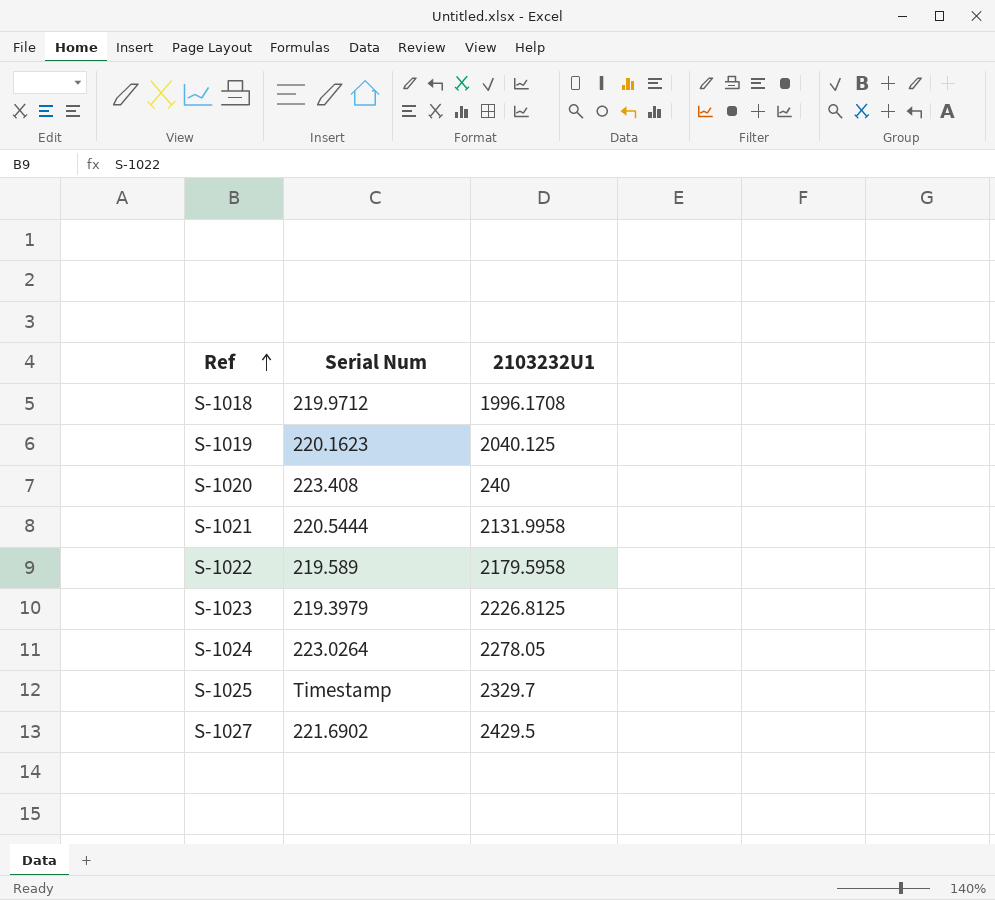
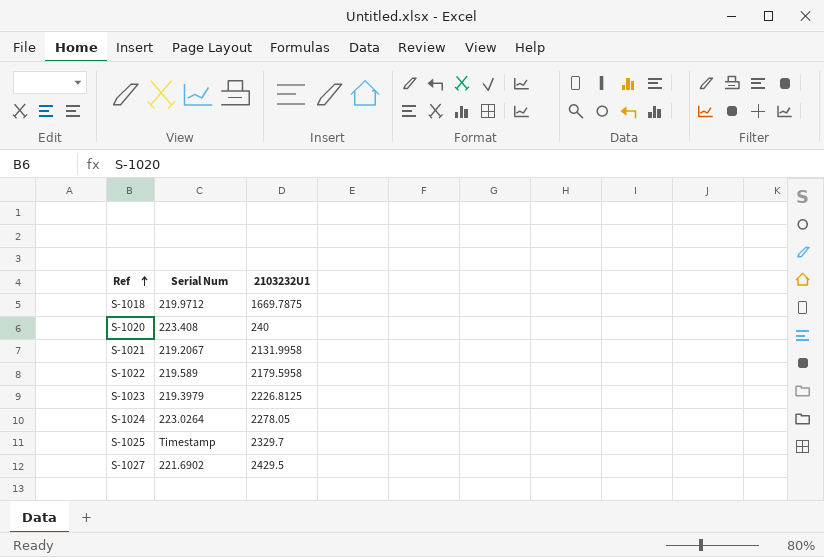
row S-1019: 220.1623 | 2040.125 -> none
S-1018 | 2103232U1: 1996.1708 -> 1669.7875
S-1021 | Serial Num: 220.5444 -> 219.2067

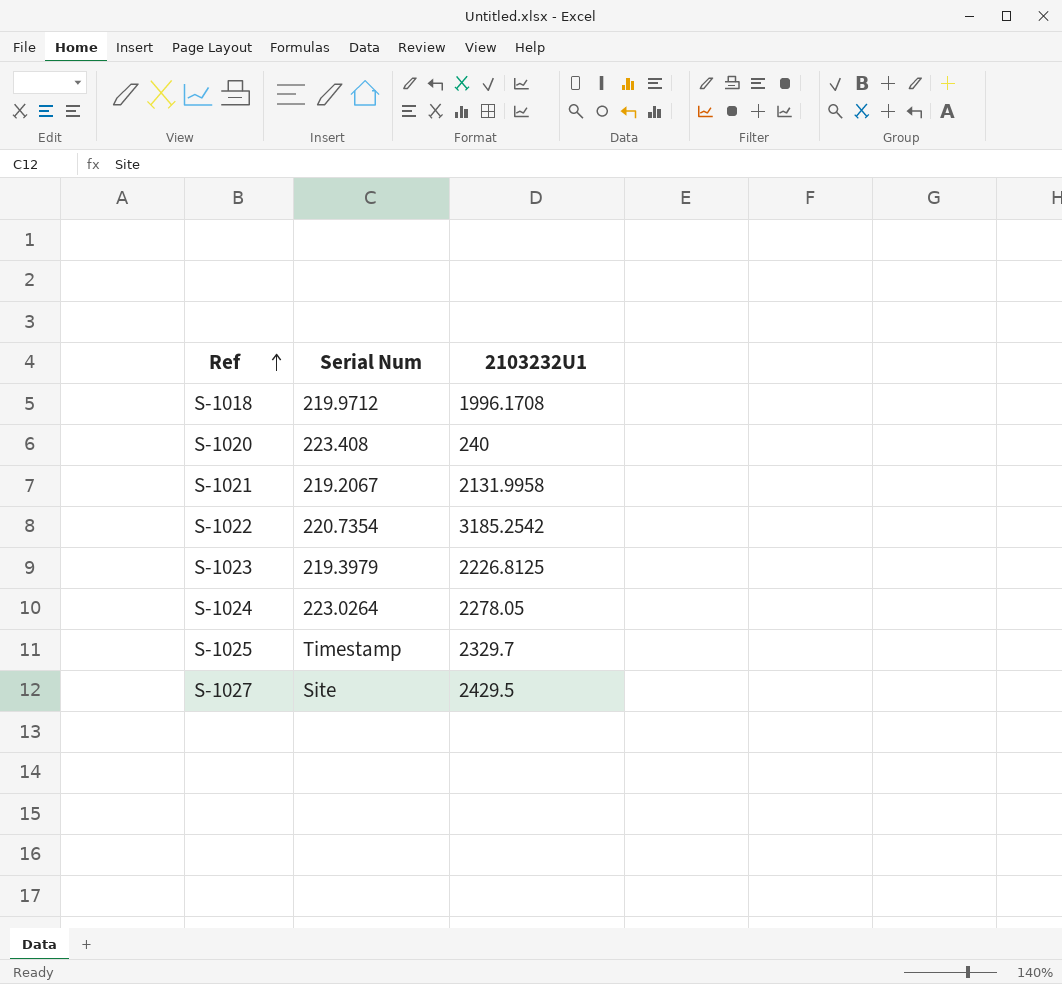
S-1018 | 2103232U1: 1669.7875 -> 1996.1708
S-1022 | Serial Num: 219.589 -> 220.7354
S-1022 | 2103232U1: 2179.5958 -> 3185.2542
S-1027 | Serial Num: 221.6902 -> Site

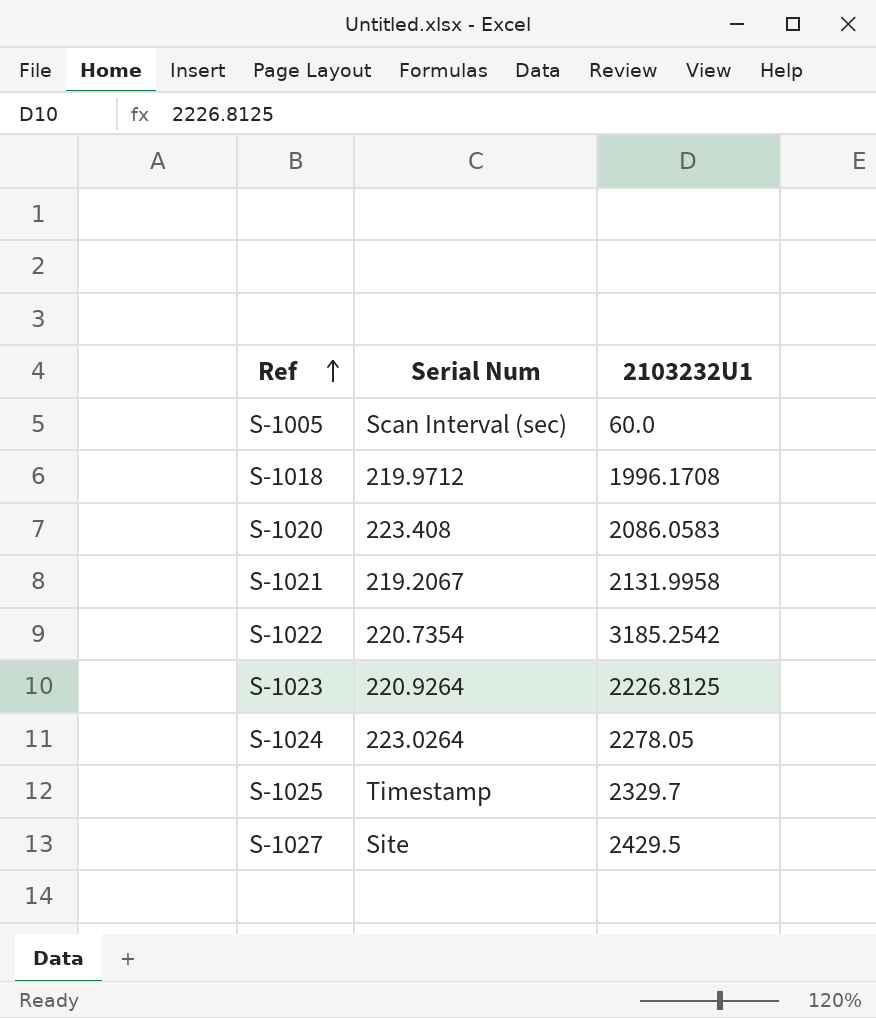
row S-1005: none -> Scan Interval (sec) | 60.0
S-1020 | 2103232U1: 240 -> 2086.0583
S-1023 | Serial Num: 219.3979 -> 220.9264

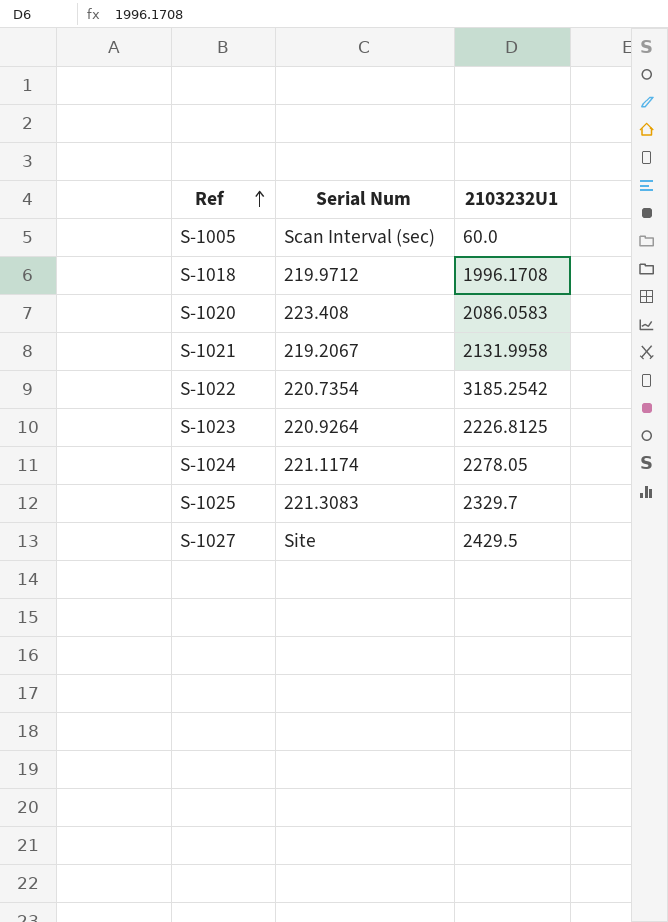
S-1024 | Serial Num: 223.0264 -> 221.1174
S-1025 | Serial Num: Timestamp -> 221.3083

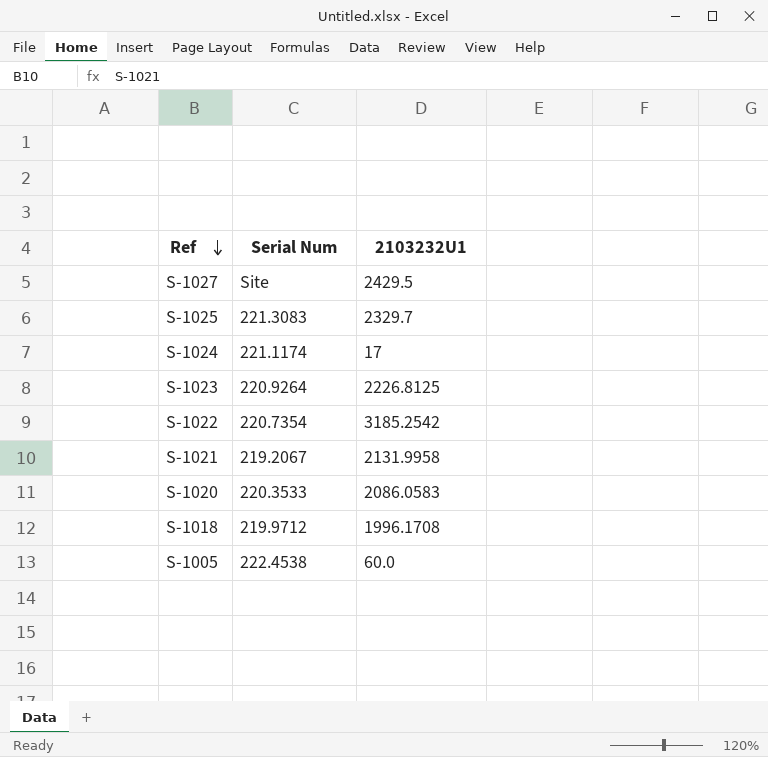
row order: Ref ascending -> Ref descending
S-1024 | 2103232U1: 2278.05 -> 17
S-1020 | Serial Num: 223.408 -> 220.3533
S-1005 | Serial Num: Scan Interval (sec) -> 222.4538

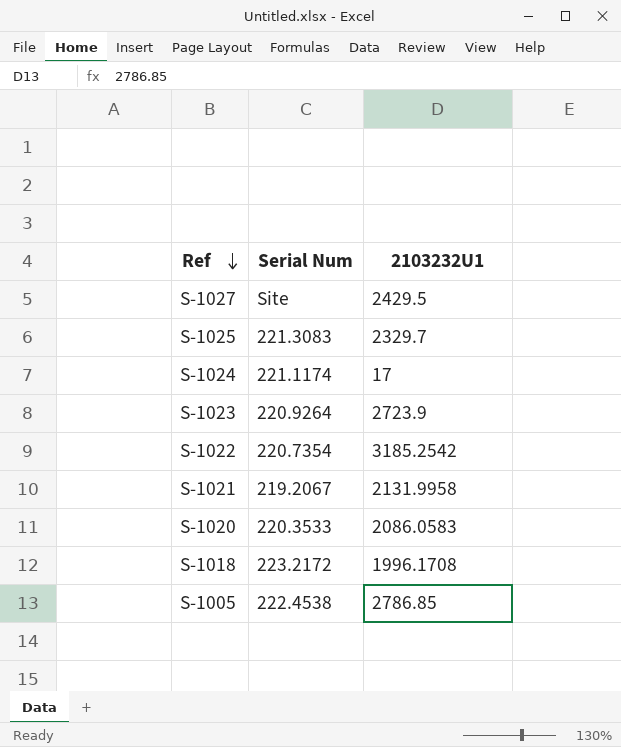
S-1023 | 2103232U1: 2226.8125 -> 2723.9
S-1018 | Serial Num: 219.9712 -> 223.2172
S-1005 | 2103232U1: 60.0 -> 2786.85

